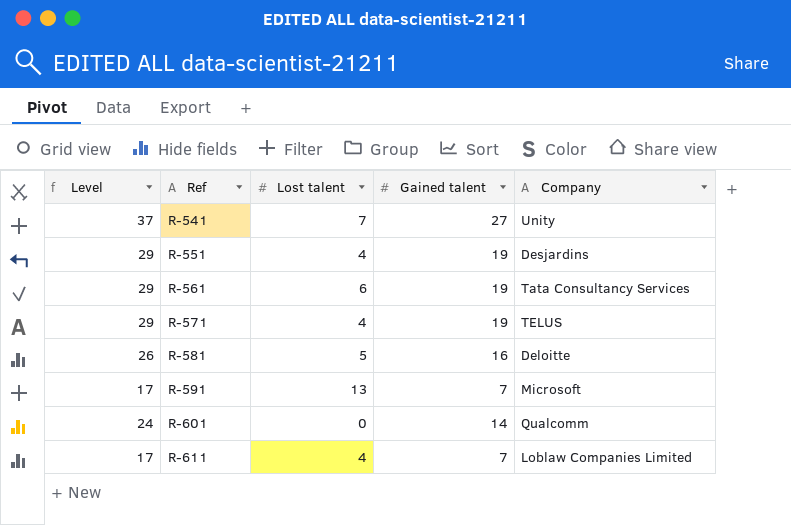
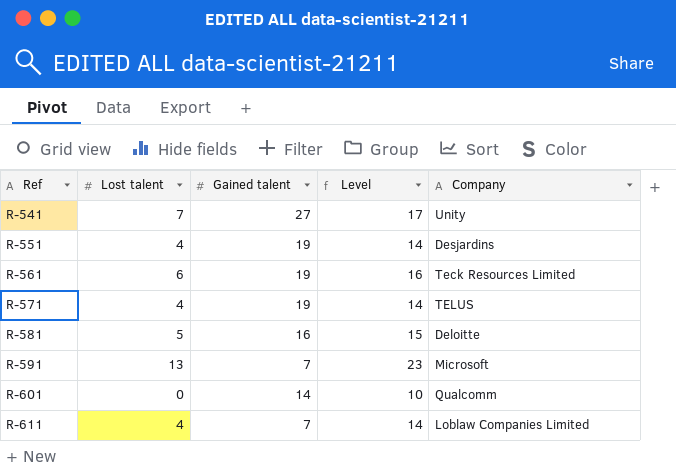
column Level | formula: [Gained talent] + 10 -> [Lost talent] + 10
column Level | position: 1 -> 4
R-561 | Company: Tata Consultancy Services -> Teck Resources Limited

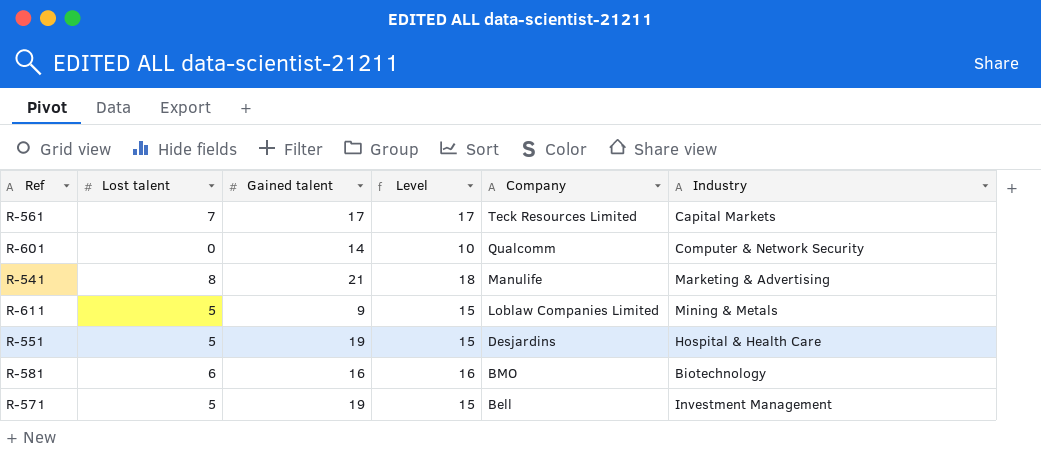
row order: Ref ascending -> Company descending
column Industry | position: none -> 6
row R-591: 13 | 7 | 23 | Microsoft -> none
R-561 | Lost talent: 6 -> 7
R-561 | Gained talent: 19 -> 17
R-561 | Level: 16 -> 17
R-541 | Lost talent: 7 -> 8
R-541 | Gained talent: 27 -> 21
R-541 | Level: 17 -> 18
R-541 | Company: Unity -> Manulife
R-611 | Lost talent: 4 -> 5
R-611 | Gained talent: 7 -> 9
R-611 | Level: 14 -> 15
R-551 | Lost talent: 4 -> 5
R-551 | Level: 14 -> 15
R-581 | Lost talent: 5 -> 6
R-581 | Level: 15 -> 16
R-581 | Company: Deloitte -> BMO
R-571 | Lost talent: 4 -> 5
R-571 | Level: 14 -> 15
R-571 | Company: TELUS -> Bell

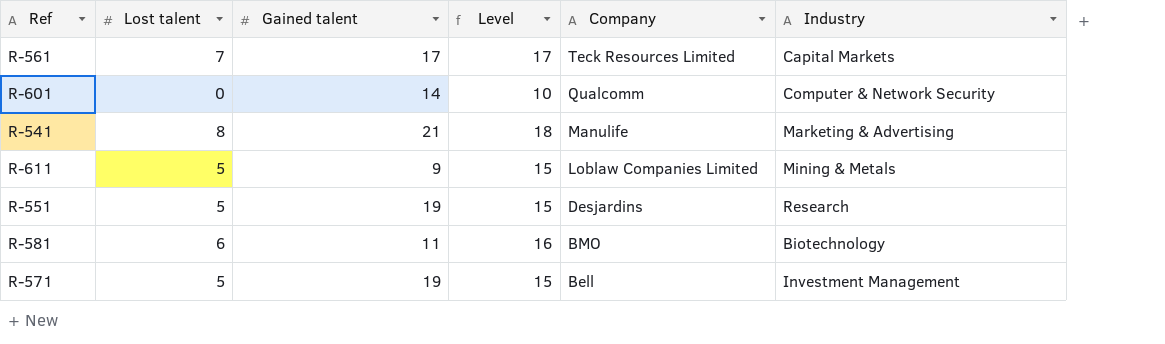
R-551 | Industry: Hospital & Health Care -> Research
R-581 | Gained talent: 16 -> 11

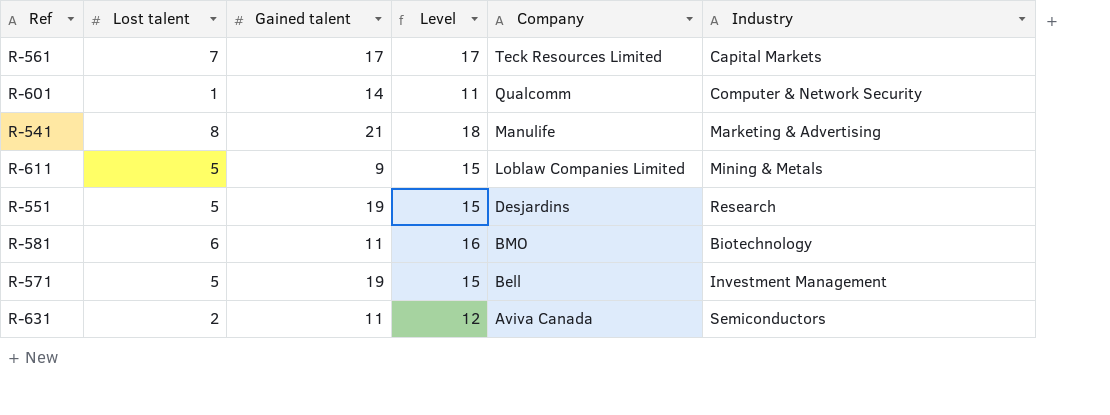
R-601 | Lost talent: 0 -> 1
R-601 | Level: 10 -> 11
row R-631: none -> 2 | 11 | 12 | Aviva Canada | Semiconductors

